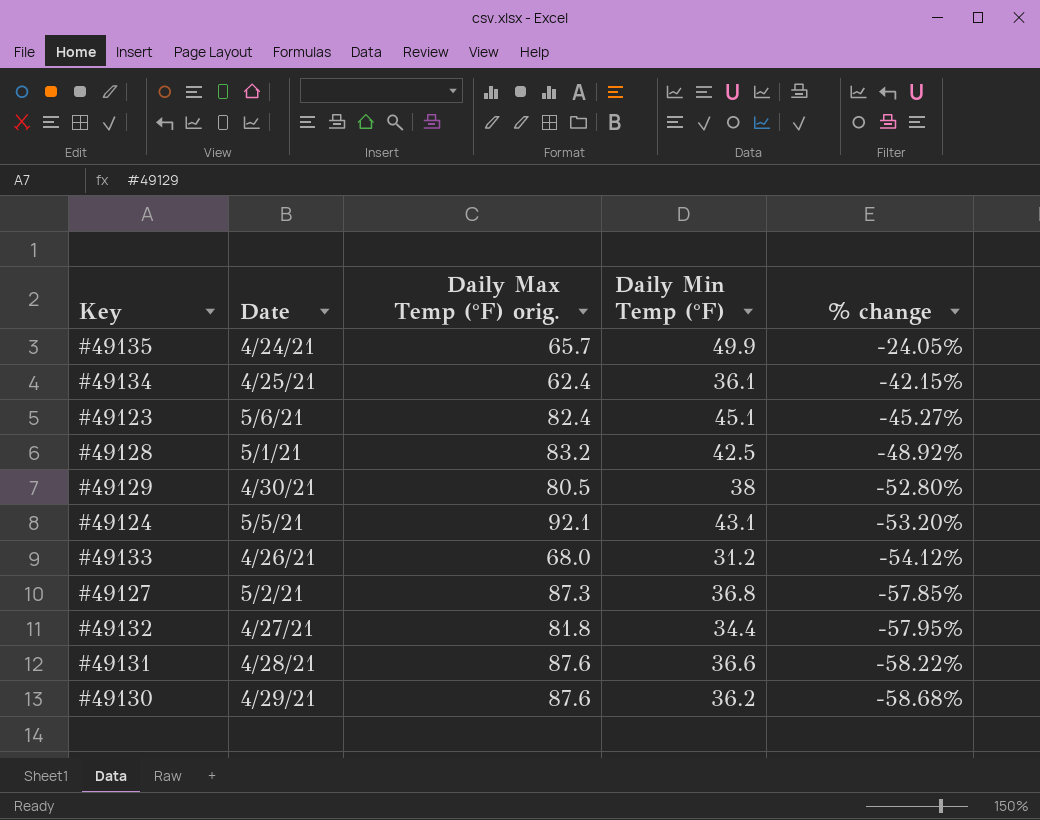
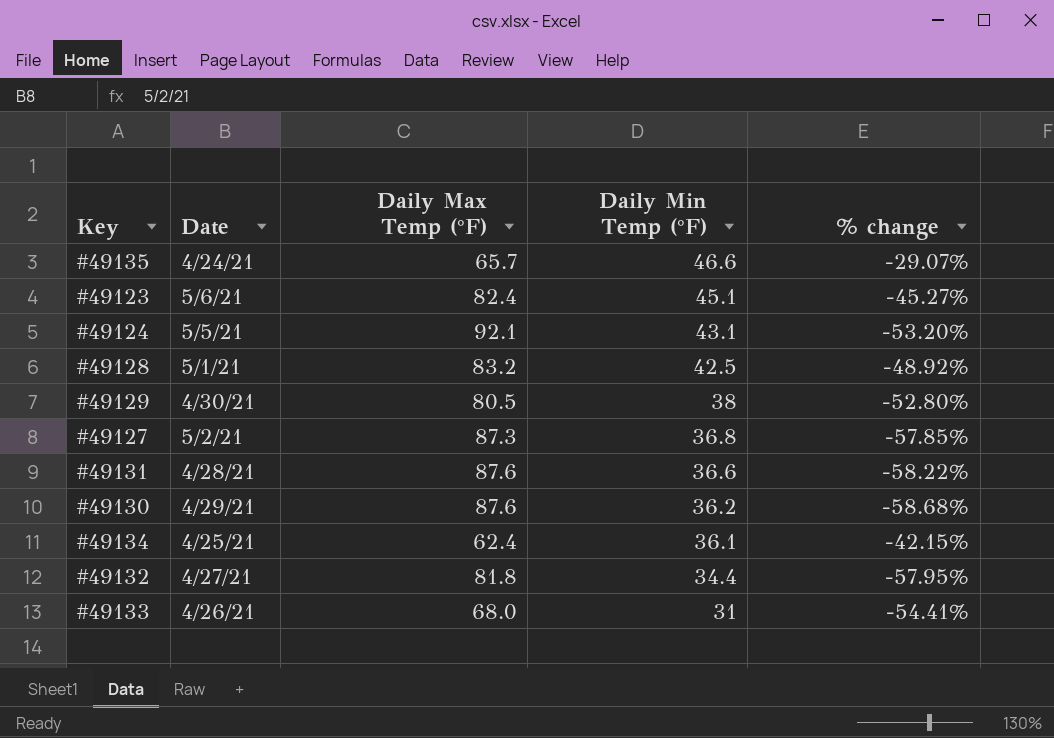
row order: % change descending -> Daily Min Temp (°F) descending
column name: Daily Max Temp (°F) orig. -> Daily Max Temp (°F)
#49135 | Daily Min Temp (°F): 49.9 -> 46.6
#49135 | % change: -24.05% -> -29.07%
#49133 | Daily Min Temp (°F): 31.2 -> 31
#49133 | % change: -54.12% -> -54.41%

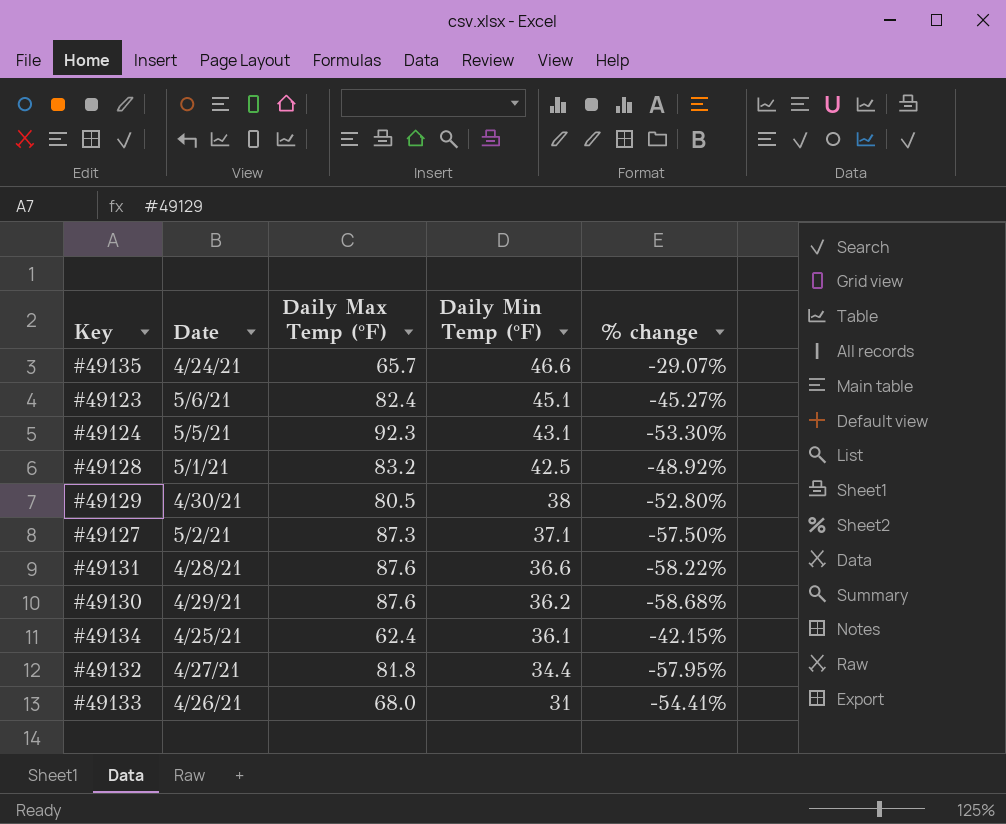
#49124 | Daily Max Temp (°F): 92.1 -> 92.3
#49124 | % change: -53.20% -> -53.30%
#49127 | Daily Min Temp (°F): 36.8 -> 37.1
#49127 | % change: -57.85% -> -57.50%

